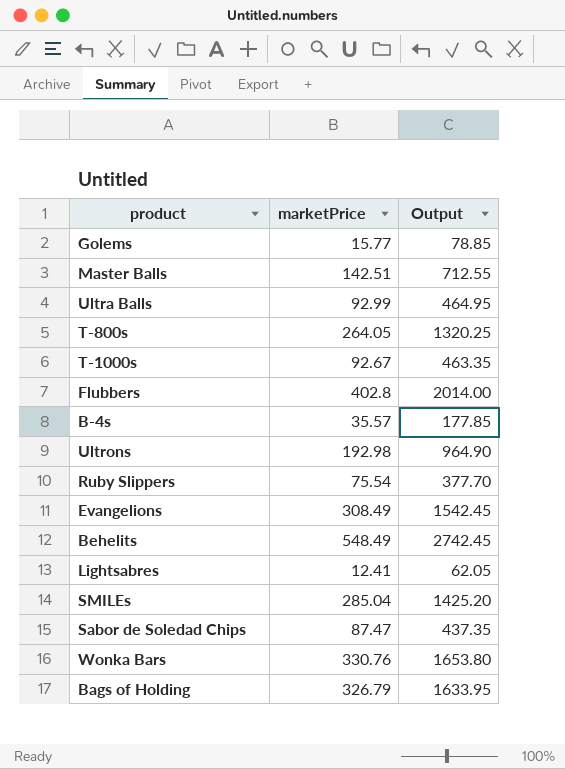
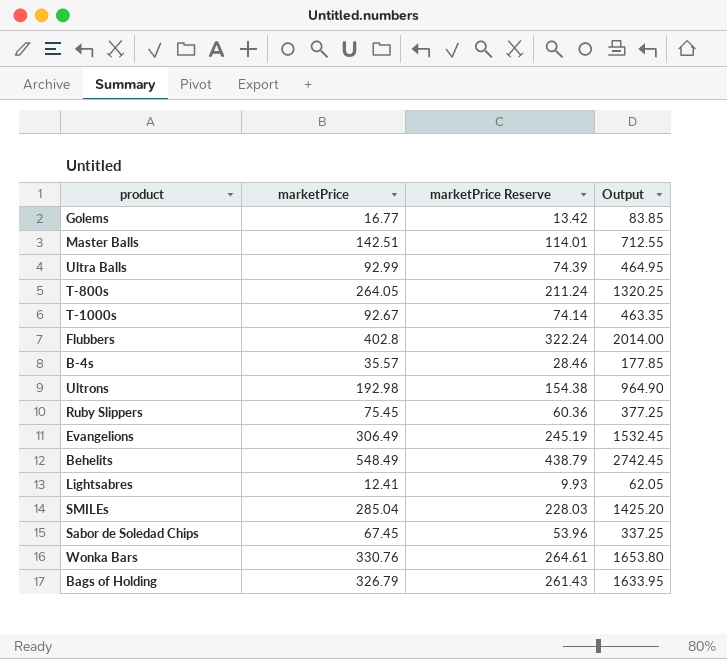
column marketPrice Reserve | formula: none -> [marketPrice] * 0.8
Golems | marketPrice: 15.77 -> 16.77
Golems | Output: 78.85 -> 83.85
Ruby Slippers | marketPrice: 75.54 -> 75.45
Ruby Slippers | Output: 377.70 -> 377.25
Evangelions | marketPrice: 308.49 -> 306.49
Evangelions | Output: 1542.45 -> 1532.45
Sabor de Soledad Chips | marketPrice: 87.47 -> 67.45
Sabor de Soledad Chips | Output: 437.35 -> 337.25

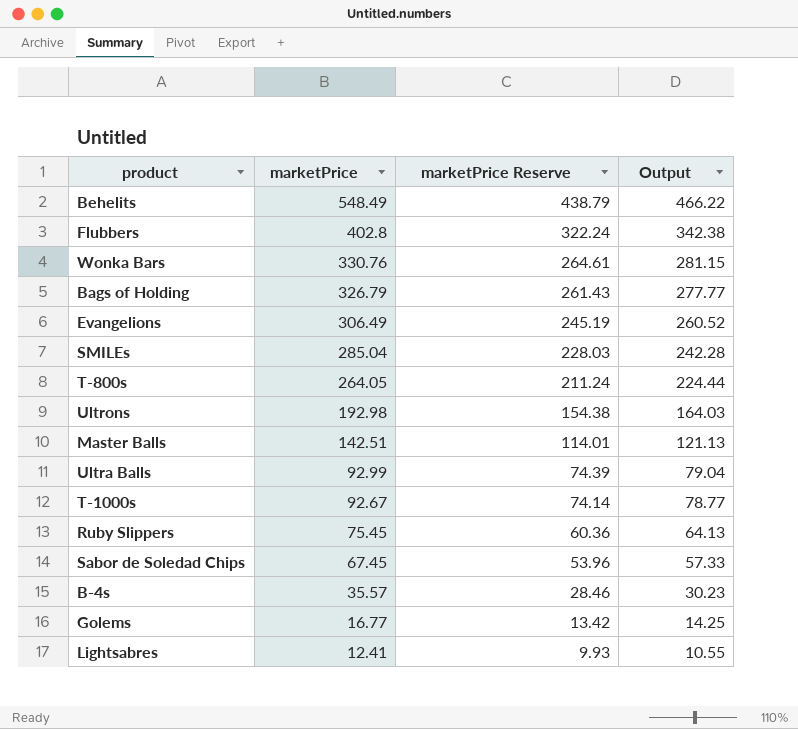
row order: none -> marketPrice descending
column Output | formula: [marketPrice] * 5 -> [marketPrice] * 0.85

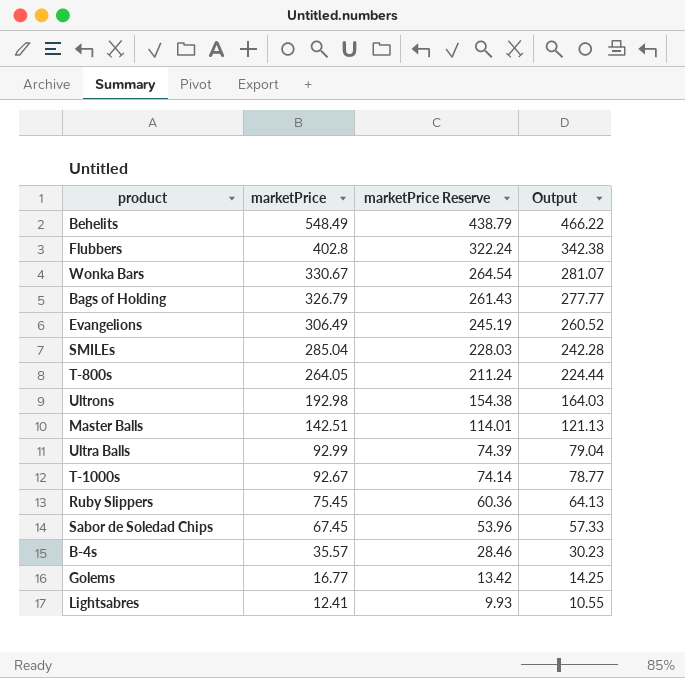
Wonka Bars | marketPrice: 330.76 -> 330.67
Wonka Bars | marketPrice Reserve: 264.61 -> 264.54
Wonka Bars | Output: 281.15 -> 281.07

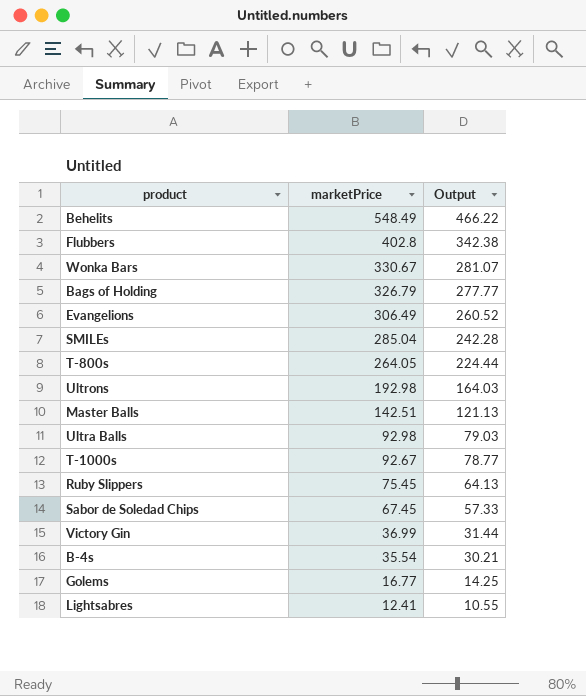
column marketPrice Reserve | formula: [marketPrice] * 0.8 -> none
Ultra Balls | marketPrice: 92.99 -> 92.98
Ultra Balls | Output: 79.04 -> 79.03
row Victory Gin: none -> 36.99 | 31.44
B-4s | marketPrice: 35.57 -> 35.54
B-4s | Output: 30.23 -> 30.21

